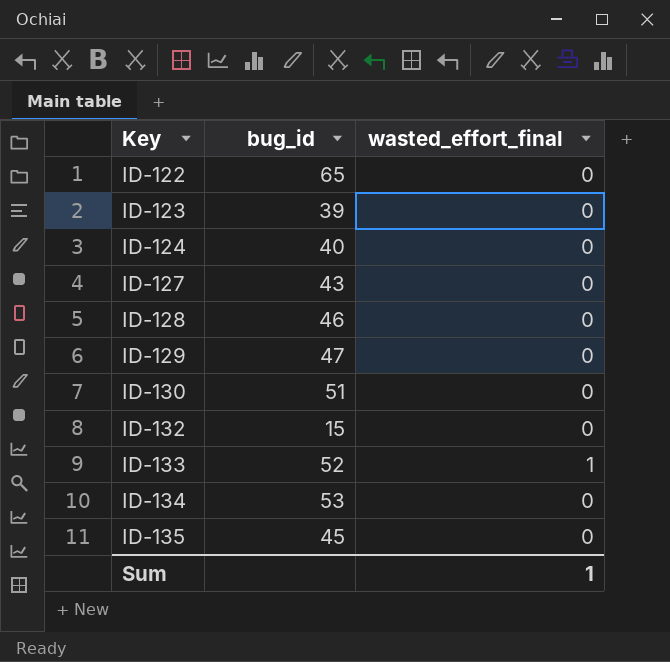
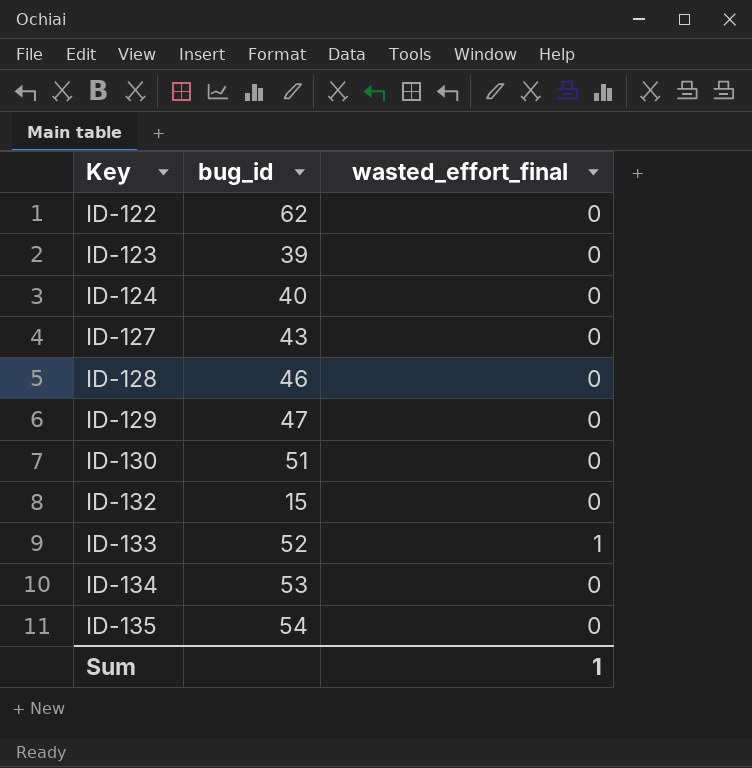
ID-122 | bug_id: 65 -> 62
ID-135 | bug_id: 45 -> 54

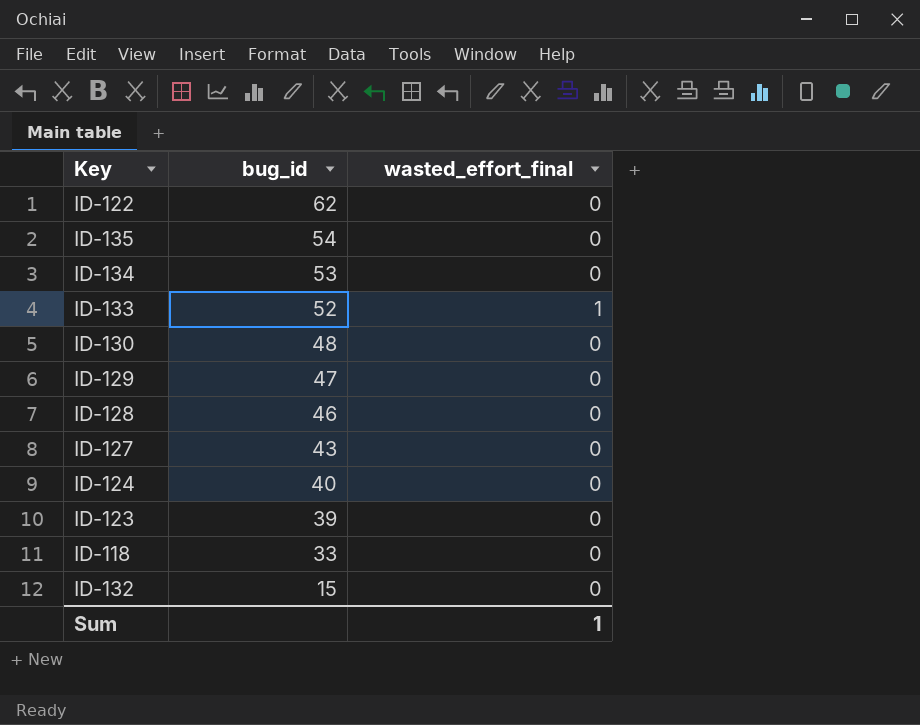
row order: Key ascending -> bug_id descending
ID-130 | bug_id: 51 -> 48
row ID-118: none -> 33 | 0

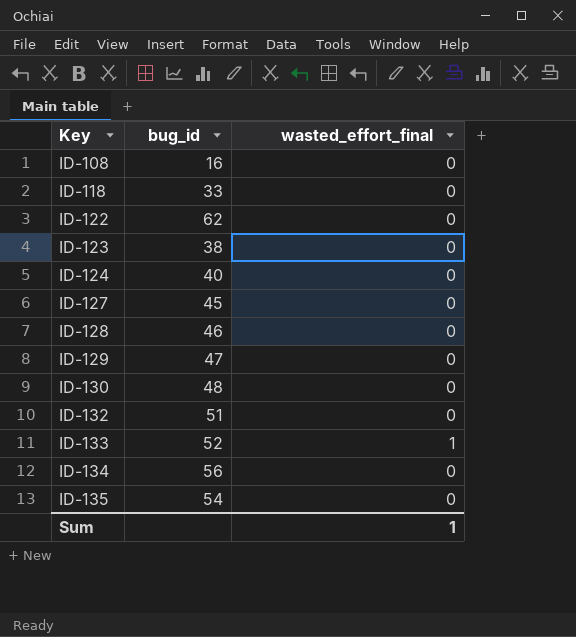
row order: bug_id descending -> Key ascending
row ID-108: none -> 16 | 0
ID-123 | bug_id: 39 -> 38
ID-127 | bug_id: 43 -> 45
ID-132 | bug_id: 15 -> 51
ID-134 | bug_id: 53 -> 56

